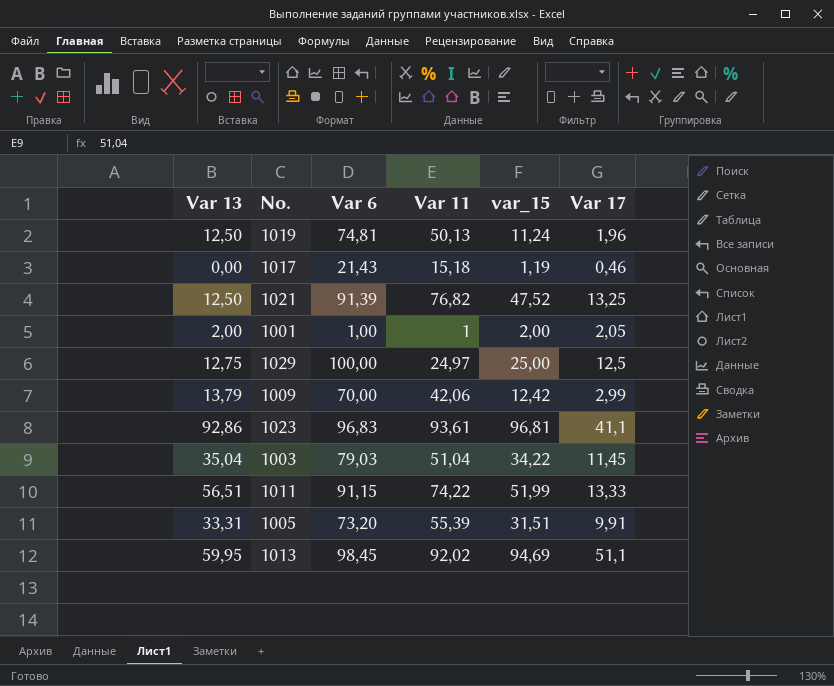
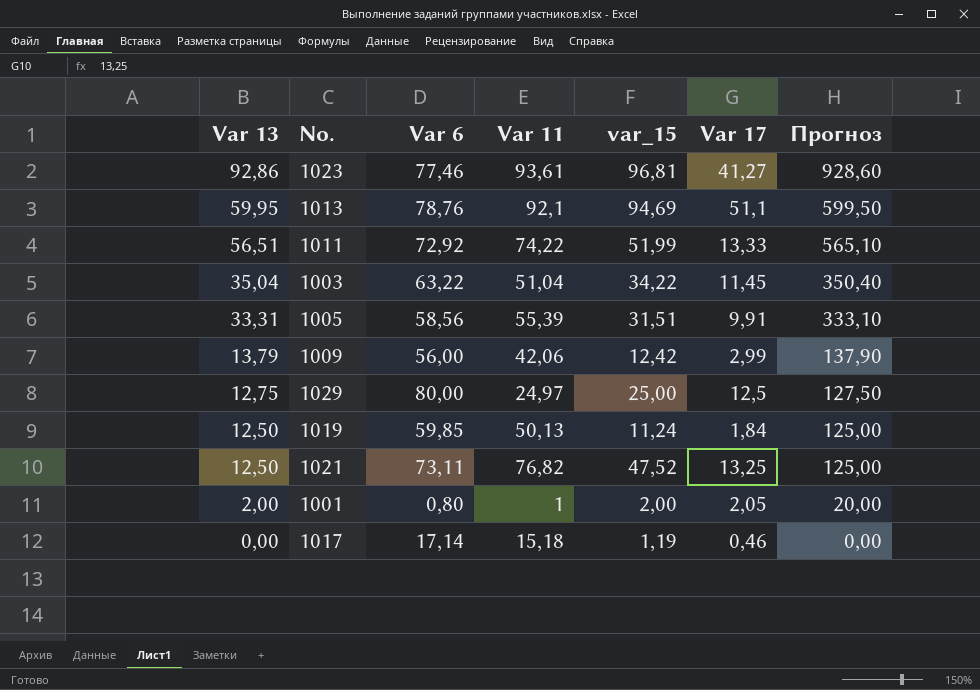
row order: none -> Var 13 descending
column Прогноз | formula: none -> [Var 13] * 10
1023 | Var 6: 96,83 -> 77,46
1023 | Var 17: 41,1 -> 41,27
1013 | Var 6: 98,45 -> 78,76
1013 | Var 11: 92,02 -> 92,1
1011 | Var 6: 91,15 -> 72,92
1003 | Var 6: 79,03 -> 63,22
1005 | Var 6: 73,20 -> 58,56
1009 | Var 6: 70,00 -> 56,00
1029 | Var 6: 100,00 -> 80,00
1019 | Var 6: 74,81 -> 59,85
1019 | Var 17: 1,96 -> 1,84
1021 | Var 6: 91,39 -> 73,11
1001 | Var 6: 1,00 -> 0,80
1017 | Var 6: 21,43 -> 17,14

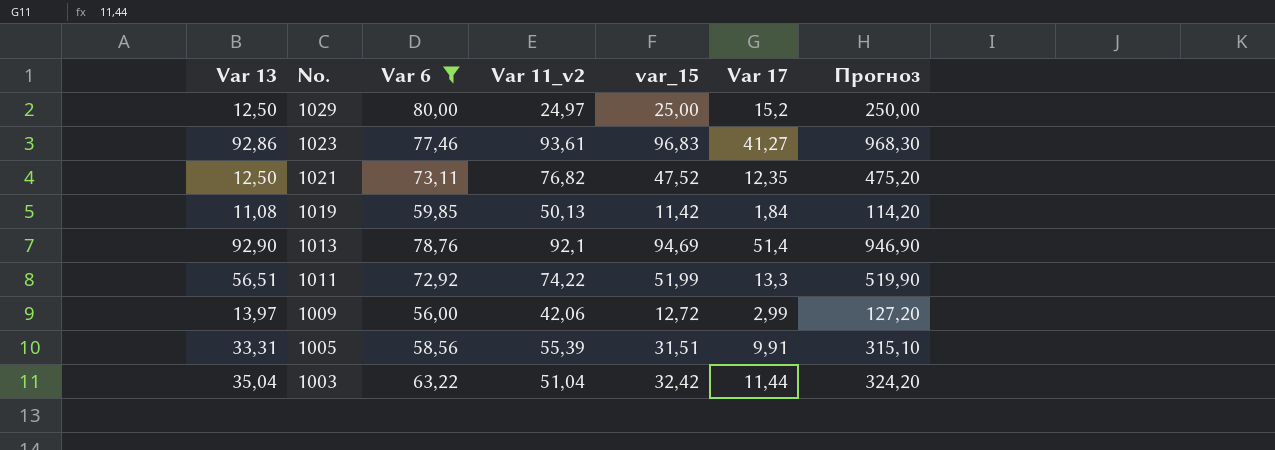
filter: none -> Var 6 >= 56,00
row order: Var 13 descending -> No. descending
column name: Var 11 -> Var 11_v2
column Прогноз | formula: [Var 13] * 10 -> [var_15] * 10
1029 | Var 13: 12,75 -> 12,50
1029 | Var 17: 12,5 -> 15,2
1023 | var_15: 96,81 -> 96,83
1021 | Var 17: 13,25 -> 12,35
1019 | Var 13: 12,50 -> 11,08
1019 | var_15: 11,24 -> 11,42
1013 | Var 13: 59,95 -> 92,90
1013 | Var 17: 51,1 -> 51,4
1011 | Var 17: 13,33 -> 13,3
1009 | Var 13: 13,79 -> 13,97
1009 | var_15: 12,42 -> 12,72
1003 | var_15: 34,22 -> 32,42
1003 | Var 17: 11,45 -> 11,44

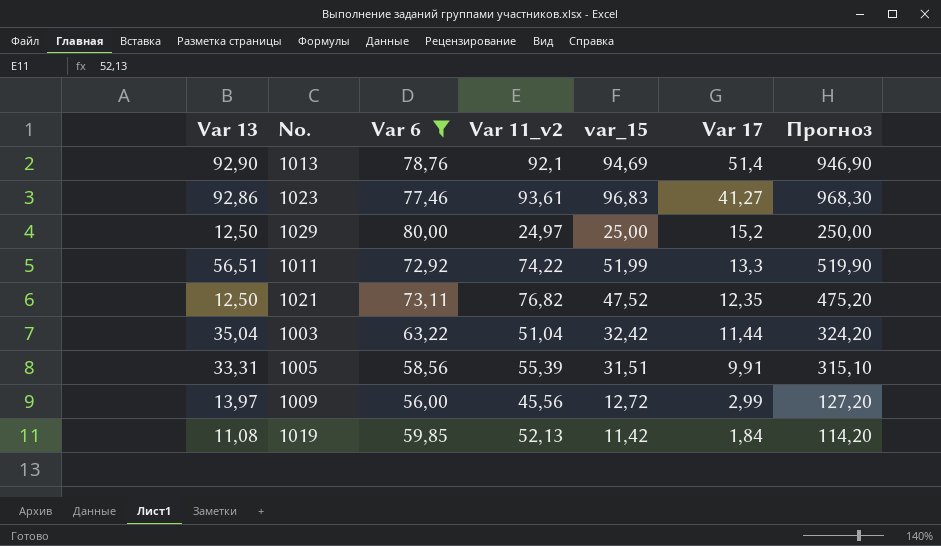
row order: No. descending -> Var 17 descending
1009 | Var 11_v2: 42,06 -> 45,56
1019 | Var 11_v2: 50,13 -> 52,13

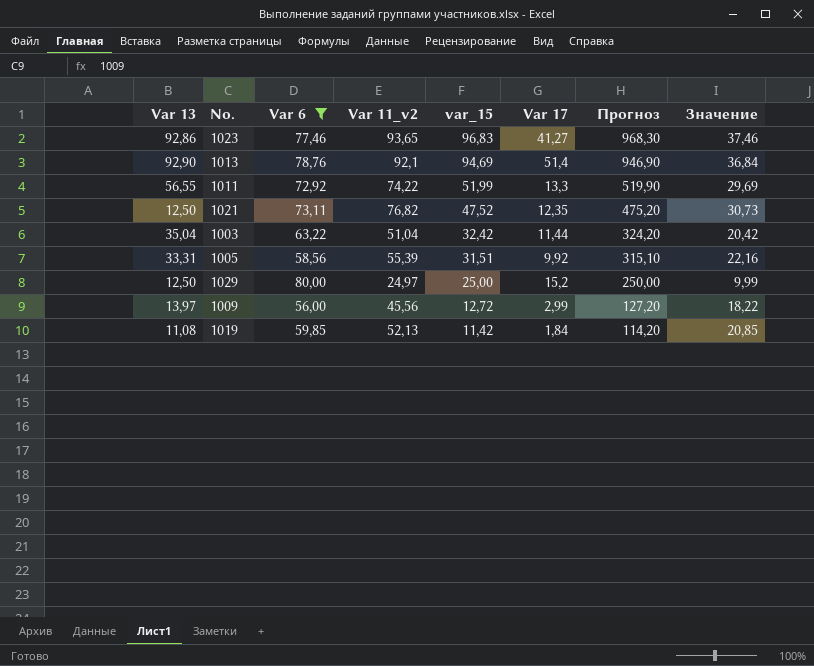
row order: Var 17 descending -> var_15 descending
column Значение | formula: none -> [Var 11_v2] * 0,4
1023 | Var 11_v2: 93,61 -> 93,65
1011 | Var 13: 56,51 -> 56,55
1005 | Var 17: 9,91 -> 9,92

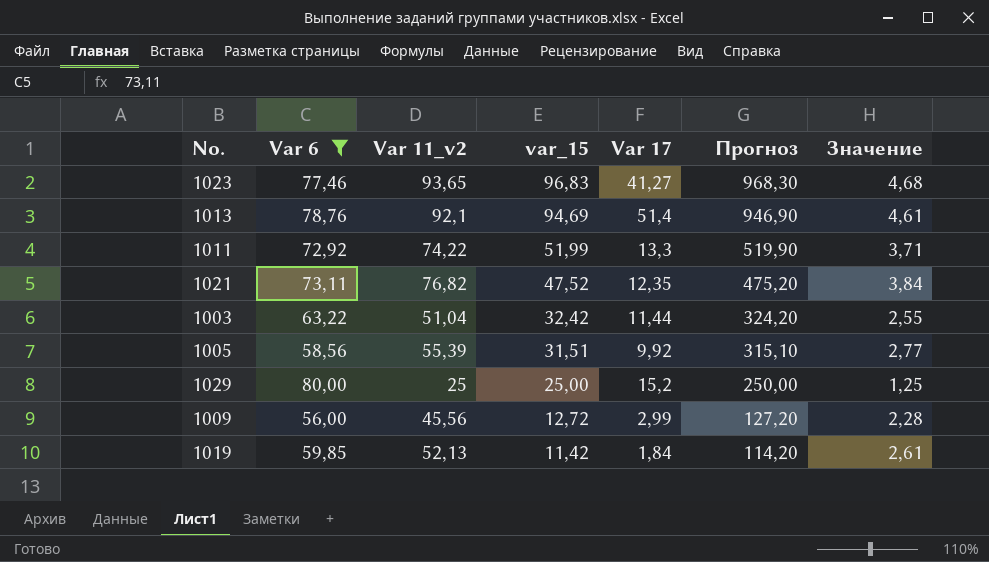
column Var 13 | position: 1 -> none
column Значение | formula: [Var 11_v2] * 0,4 -> [Var 11_v2] * 0,05
1029 | Var 11_v2: 24,97 -> 25

